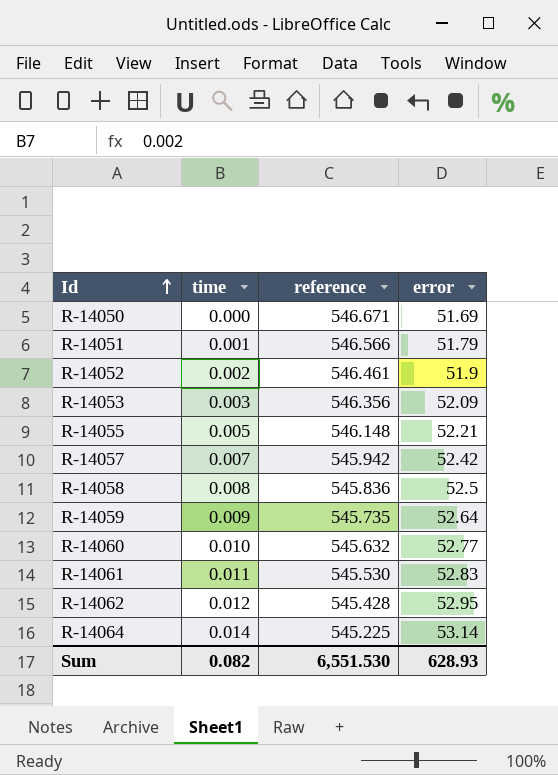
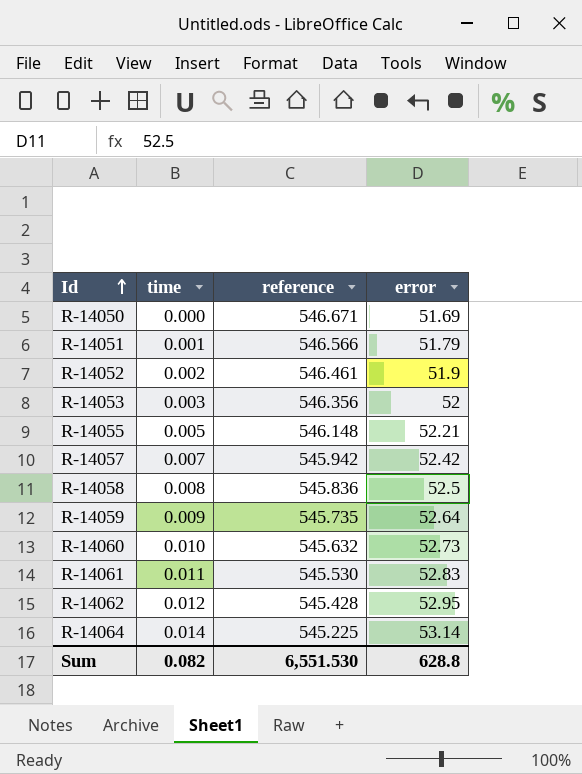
R-14053 | error: 52.09 -> 52
R-14060 | error: 52.77 -> 52.73
Sum | error: 628.93 -> 628.8

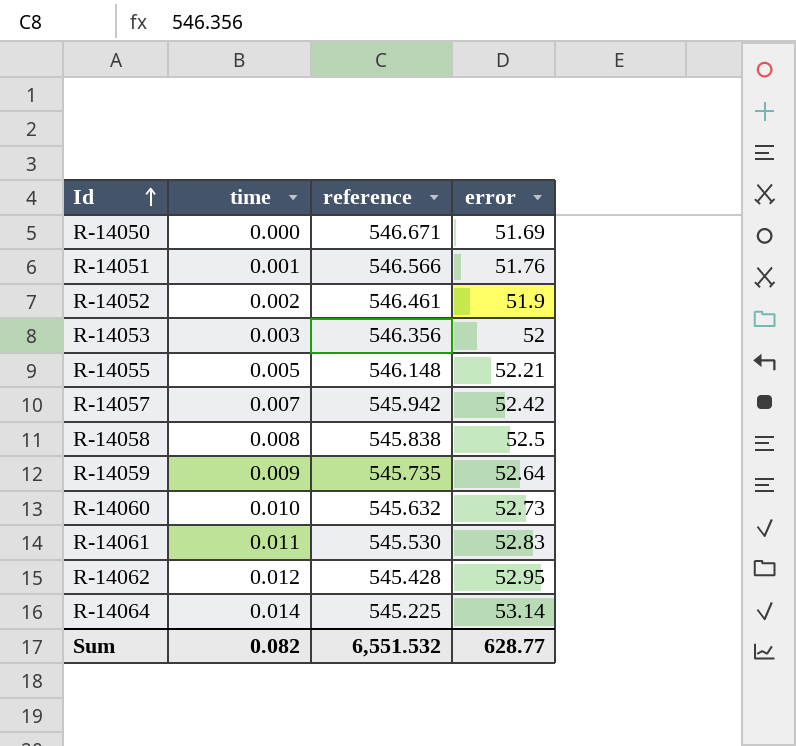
R-14051 | error: 51.79 -> 51.76
R-14058 | reference: 545.836 -> 545.838
Sum | reference: 6,551.530 -> 6,551.532
Sum | error: 628.8 -> 628.77

